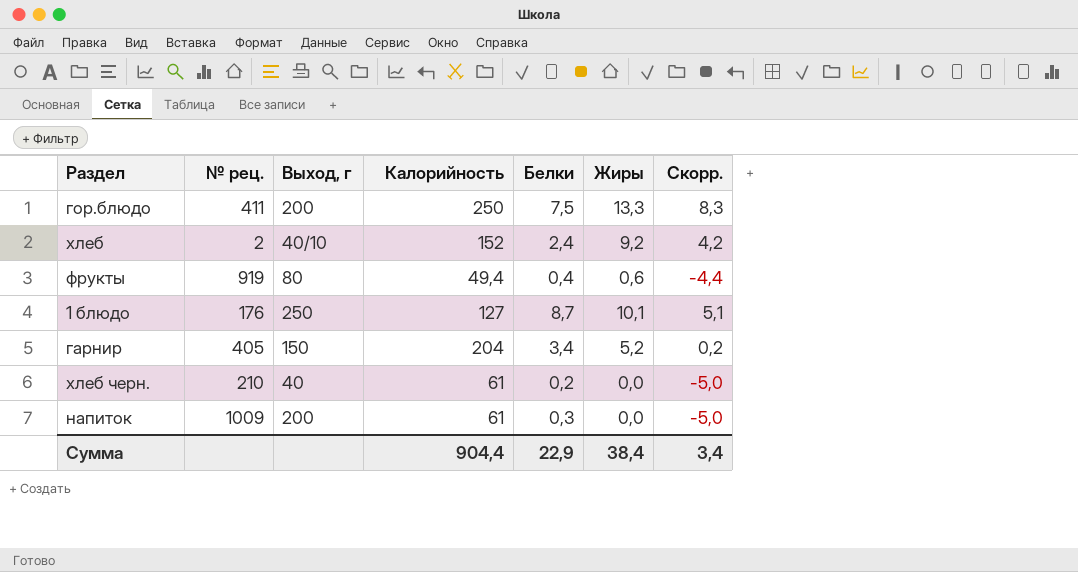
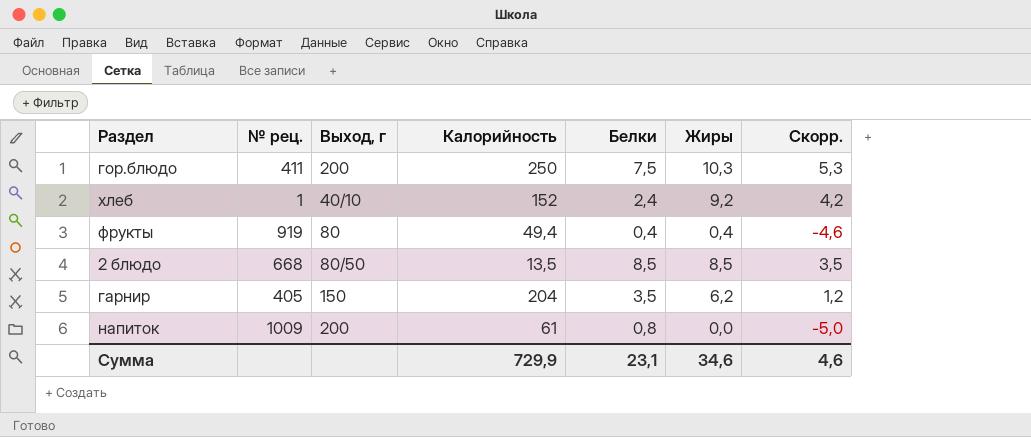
row 1 блюдо: 176 | 250 | 127 | 8,7 | 10,1 | 5,1 -> none
row хлеб черн.: 210 | 40 | 61 | 0,2 | 0,0 | -5,0 -> none
гор.блюдо | Жиры: 13,3 -> 10,3
гор.блюдо | Скорр.: 8,3 -> 5,3
хлеб | № рец.: 2 -> 1
фрукты | Жиры: 0,6 -> 0,4
фрукты | Скорр.: -4,4 -> -4,6
row 2 блюдо: none -> 668 | 80/50 | 13,5 | 8,5 | 8,5 | 3,5
гарнир | Белки: 3,4 -> 3,5
гарнир | Жиры: 5,2 -> 6,2
гарнир | Скорр.: 0,2 -> 1,2
напиток | Белки: 0,3 -> 0,8
Сумма | Калорийность: 904,4 -> 729,9
Сумма | Белки: 22,9 -> 23,1
Сумма | Жиры: 38,4 -> 34,6
Сумма | Скорр.: 3,4 -> 4,6

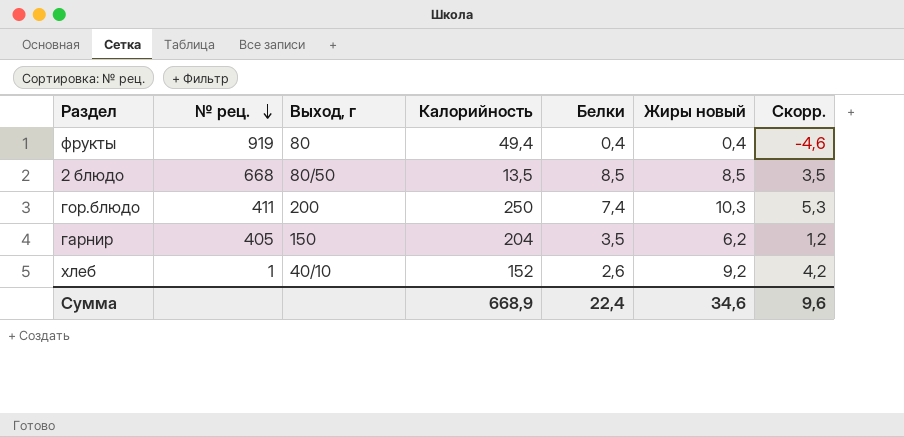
row order: none -> № рец. descending
column name: Жиры -> Жиры новый
row напиток: 1009 | 200 | 61 | 0,8 | 0,0 | -5,0 -> none
гор.блюдо | Белки: 7,5 -> 7,4
хлеб | Белки: 2,4 -> 2,6
Сумма | Калорийность: 729,9 -> 668,9
Сумма | Белки: 23,1 -> 22,4
Сумма | Скорр.: 4,6 -> 9,6

